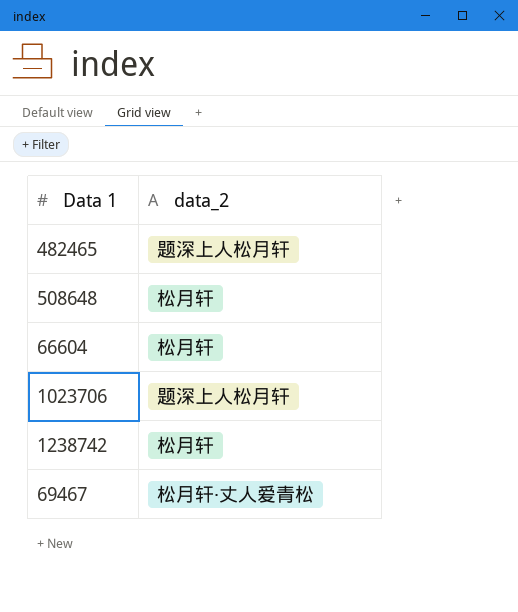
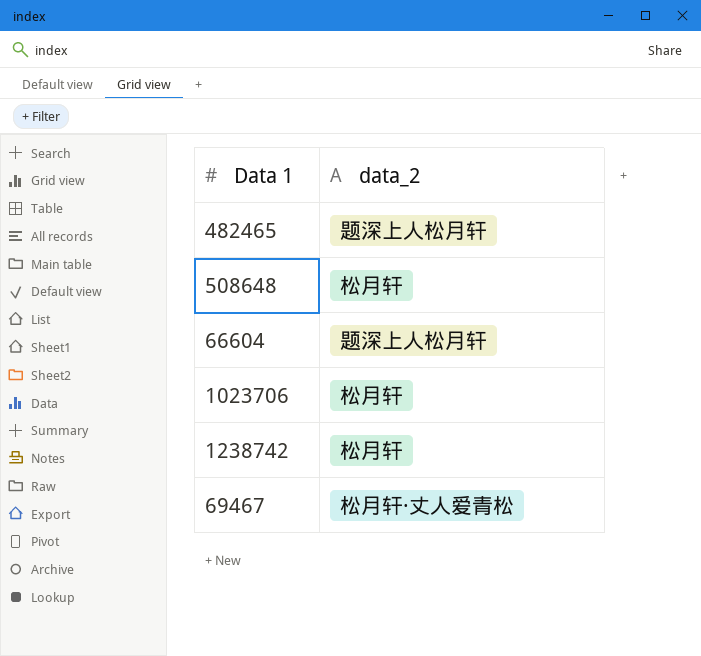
66604 | data_2: 松月轩 -> 题深上人松月轩
1023706 | data_2: 题深上人松月轩 -> 松月轩

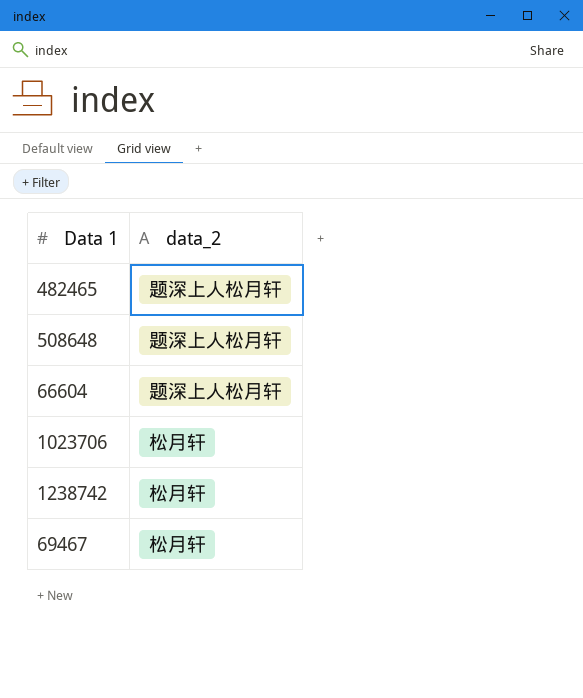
508648 | data_2: 松月轩 -> 题深上人松月轩
69467 | data_2: 松月轩·丈人爱青松 -> 松月轩

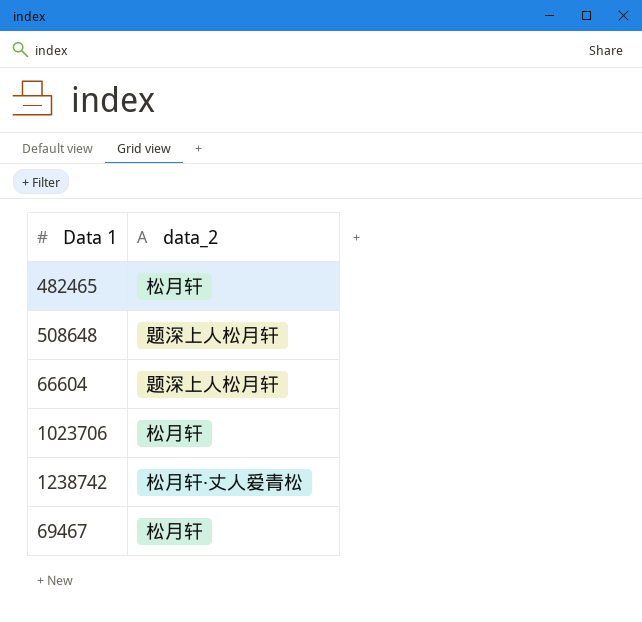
482465 | data_2: 题深上人松月轩 -> 松月轩
1238742 | data_2: 松月轩 -> 松月轩·丈人爱青松

